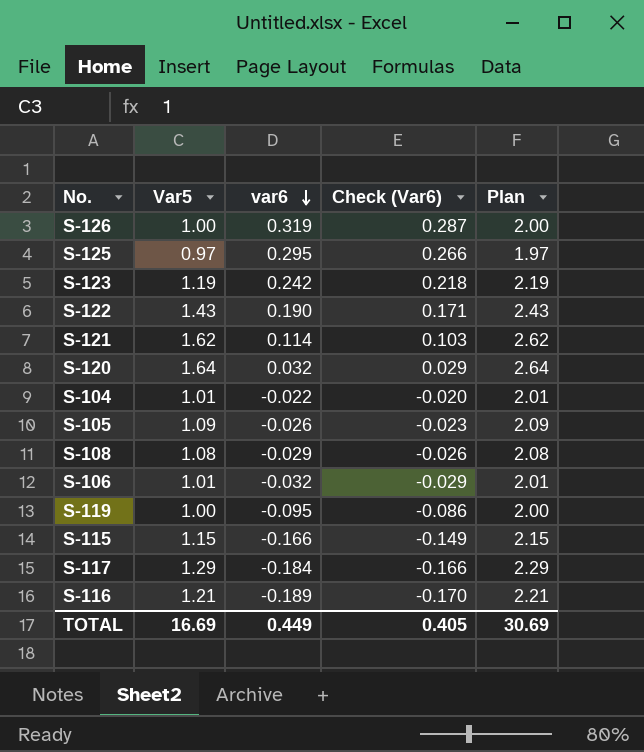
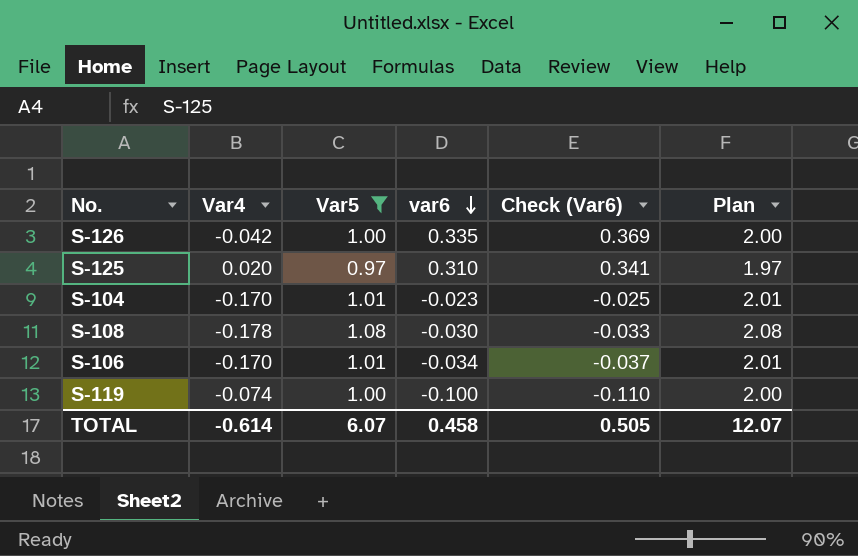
filter: none -> Var5 <= 1.08
column Var4 | position: none -> 2
column Check (Var6) | formula: [var6] * 0.9 -> [var6] * 1.1
S-126 | var6: 0.319 -> 0.335
S-125 | var6: 0.295 -> 0.310
S-104 | var6: -0.022 -> -0.023
S-108 | var6: -0.029 -> -0.030
S-106 | var6: -0.032 -> -0.034
S-119 | var6: -0.095 -> -0.100
TOTAL | Var5: 16.69 -> 6.07
TOTAL | var6: 0.449 -> 0.458
TOTAL | Check (Var6): 0.405 -> 0.505
TOTAL | Plan: 30.69 -> 12.07

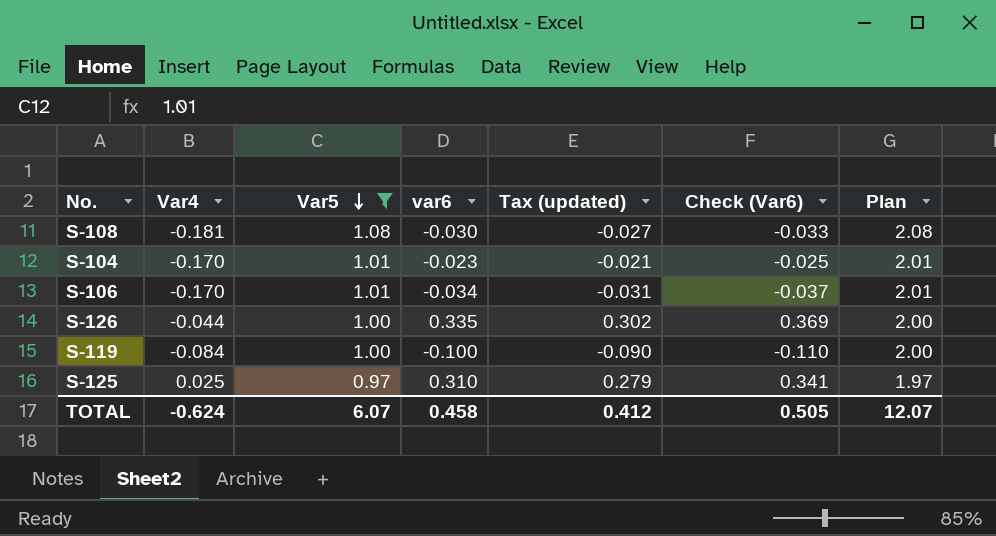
row order: var6 descending -> Var5 descending
column Tax (updated) | formula: none -> [var6] * 0.9
S-108 | Var4: -0.178 -> -0.181
S-126 | Var4: -0.042 -> -0.044
S-119 | Var4: -0.074 -> -0.084
S-125 | Var4: 0.020 -> 0.025
TOTAL | Var4: -0.614 -> -0.624

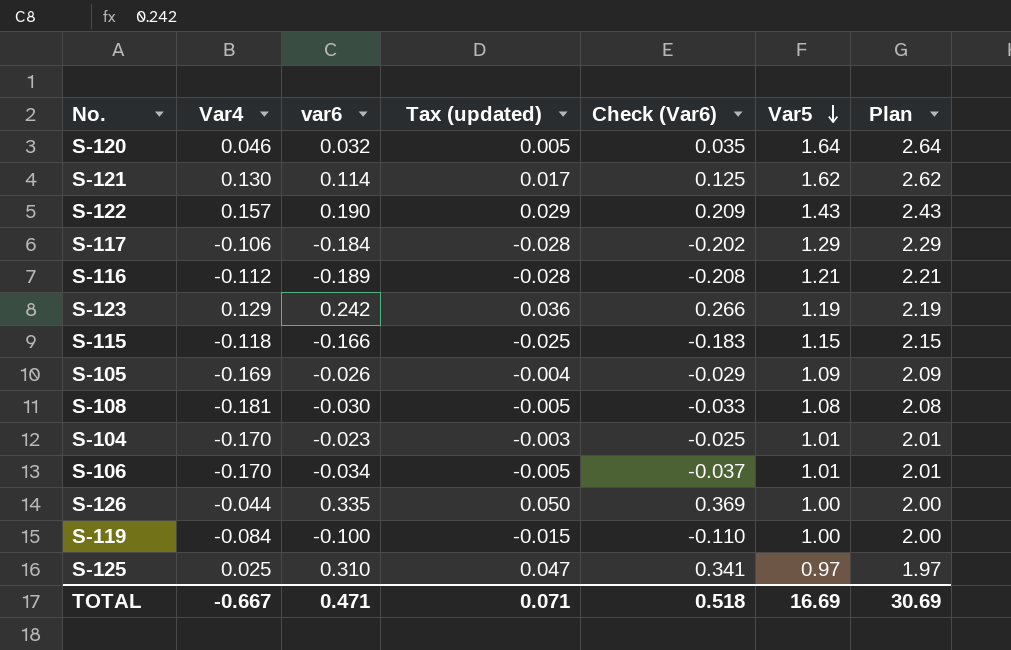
filter: Var5 <= 1.08 -> none
column Tax (updated) | formula: [var6] * 0.9 -> [var6] * 0.15
column Var5 | position: 3 -> 6
TOTAL | Var4: -0.624 -> -0.667
TOTAL | var6: 0.458 -> 0.471
TOTAL | Tax (updated): 0.412 -> 0.071
TOTAL | Check (Var6): 0.505 -> 0.518
TOTAL | Var5: 6.07 -> 16.69
TOTAL | Plan: 12.07 -> 30.69

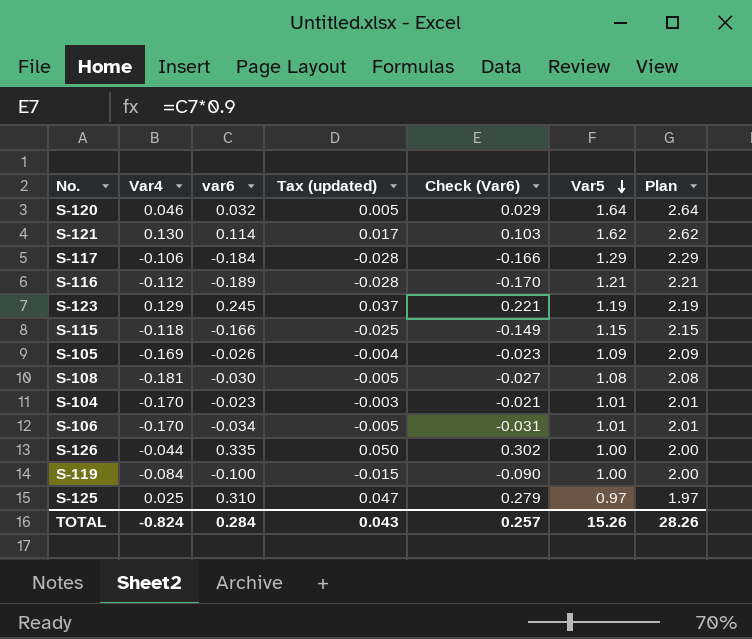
column Check (Var6) | formula: [var6] * 1.1 -> [var6] * 0.9
row S-122: 0.157 | 0.190 | 0.029 | 0.209 | 1.43 | 2.43 -> none
S-123 | var6: 0.242 -> 0.245
S-123 | Tax (updated): 0.036 -> 0.037
TOTAL | Var4: -0.667 -> -0.824
TOTAL | var6: 0.471 -> 0.284
TOTAL | Tax (updated): 0.071 -> 0.043
TOTAL | Check (Var6): 0.518 -> 0.257
TOTAL | Var5: 16.69 -> 15.26
TOTAL | Plan: 30.69 -> 28.26

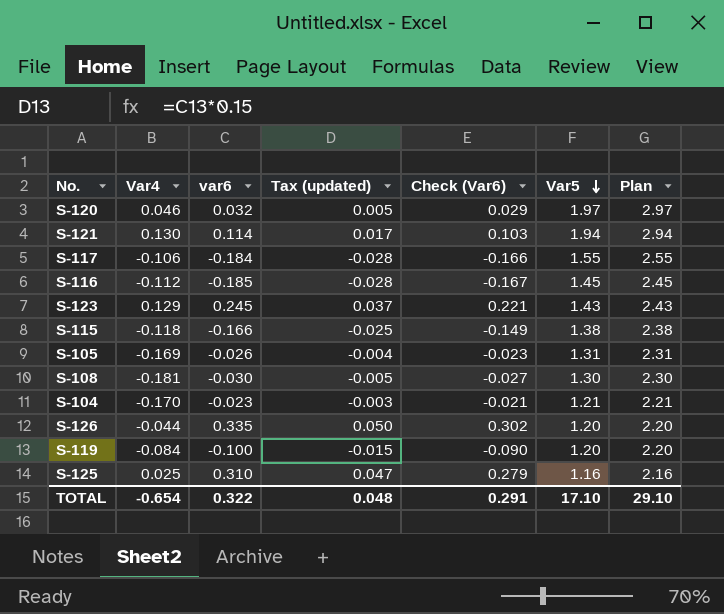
row S-106: -0.170 | -0.034 | -0.005 | -0.031 | 1.01 | 2.01 -> none
S-120 | Var5: 1.64 -> 1.97
S-120 | Plan: 2.64 -> 2.97
S-121 | Var5: 1.62 -> 1.94
S-121 | Plan: 2.62 -> 2.94
S-117 | Var5: 1.29 -> 1.55
S-117 | Plan: 2.29 -> 2.55
S-116 | var6: -0.189 -> -0.185
S-116 | Check (Var6): -0.170 -> -0.167
S-116 | Var5: 1.21 -> 1.45
S-116 | Plan: 2.21 -> 2.45
S-123 | Var5: 1.19 -> 1.43
S-123 | Plan: 2.19 -> 2.43
S-115 | Var5: 1.15 -> 1.38
S-115 | Plan: 2.15 -> 2.38
S-105 | Var5: 1.09 -> 1.31
S-105 | Plan: 2.09 -> 2.31
S-108 | Var5: 1.08 -> 1.30
S-108 | Plan: 2.08 -> 2.30
S-104 | Var5: 1.01 -> 1.21
S-104 | Plan: 2.01 -> 2.21
S-126 | Var5: 1.00 -> 1.20
S-126 | Plan: 2.00 -> 2.20
S-119 | Var5: 1.00 -> 1.20
S-119 | Plan: 2.00 -> 2.20
S-125 | Var5: 0.97 -> 1.16
S-125 | Plan: 1.97 -> 2.16
TOTAL | Var4: -0.824 -> -0.654
TOTAL | var6: 0.284 -> 0.322
TOTAL | Tax (updated): 0.043 -> 0.048
TOTAL | Check (Var6): 0.257 -> 0.291
TOTAL | Var5: 15.26 -> 17.10
TOTAL | Plan: 28.26 -> 29.10

